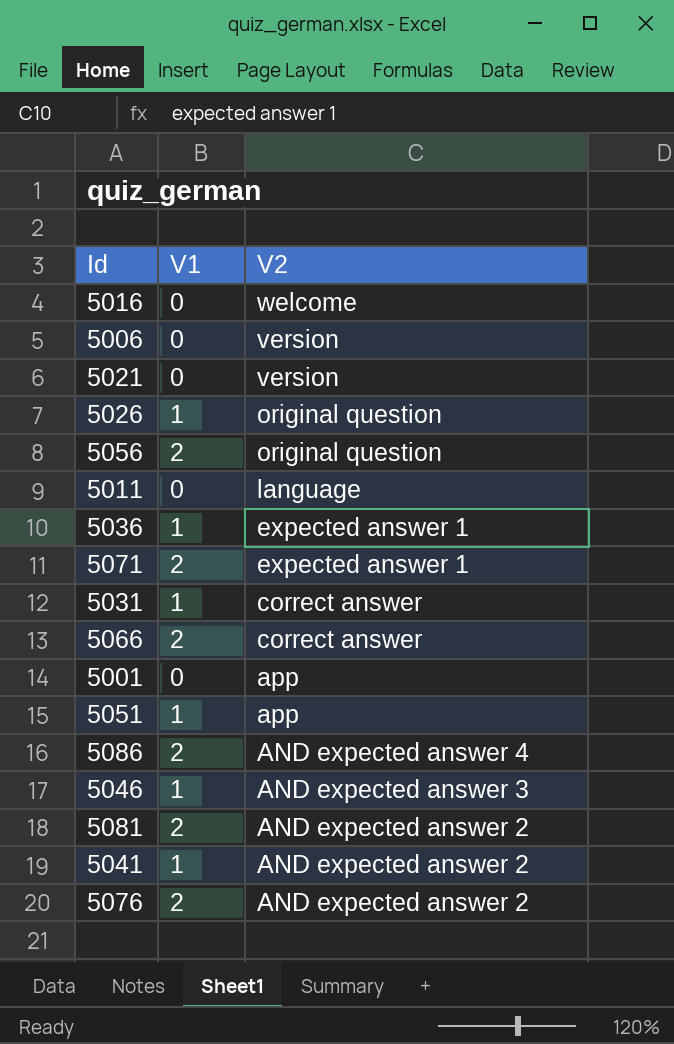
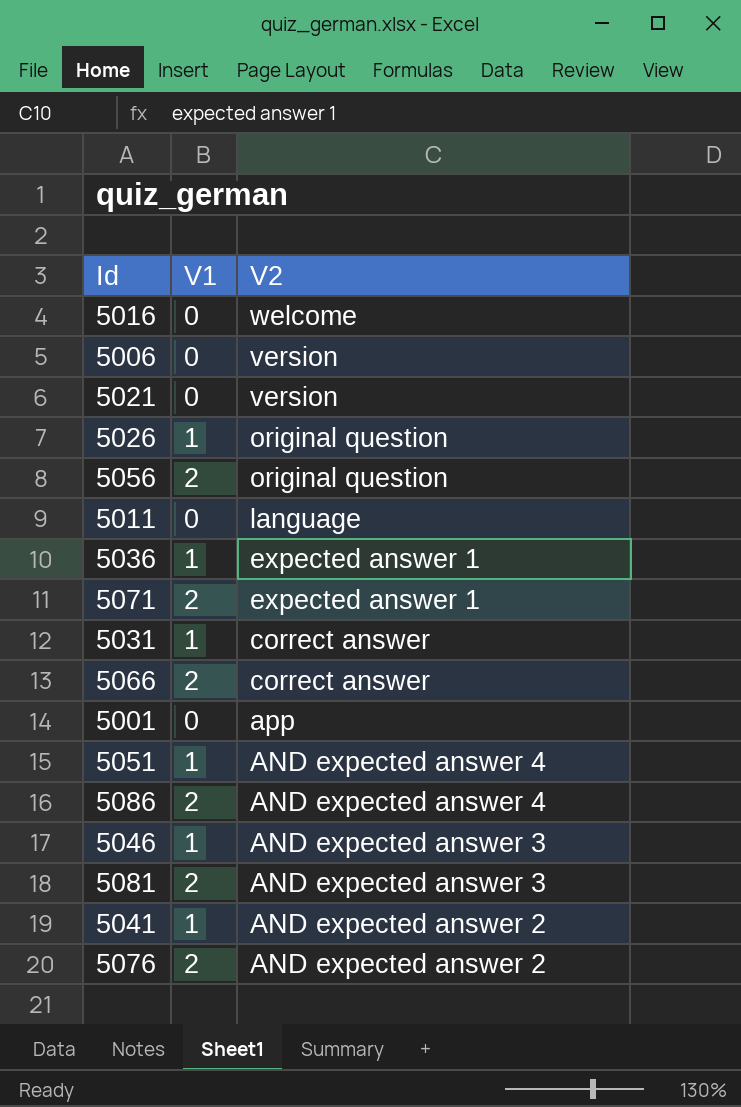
5051 | V2: app -> AND expected answer 4
5081 | V2: AND expected answer 2 -> AND expected answer 3

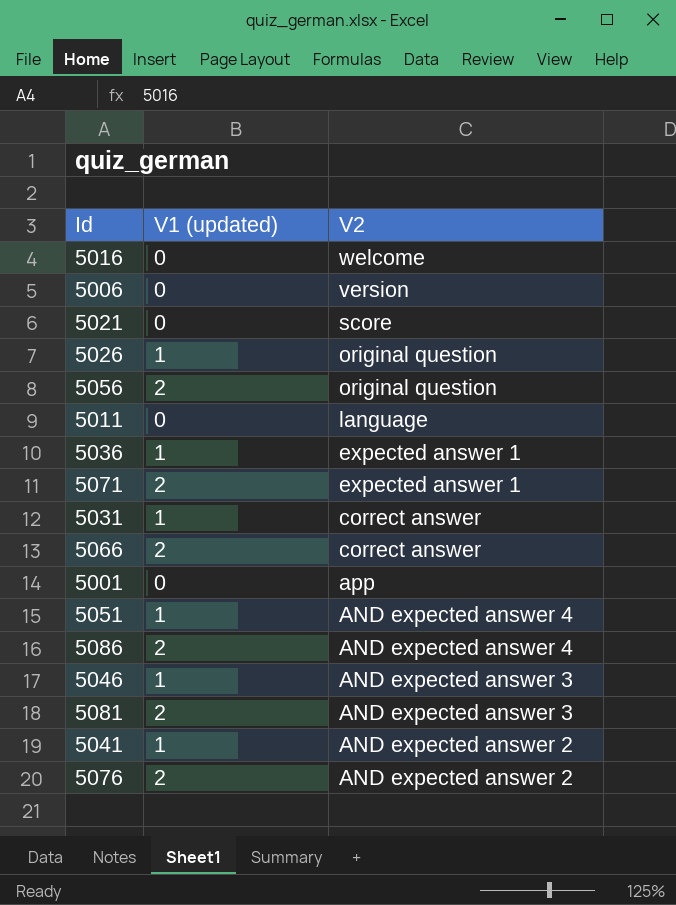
column name: V1 -> V1 (updated)
5021 | V2: version -> score

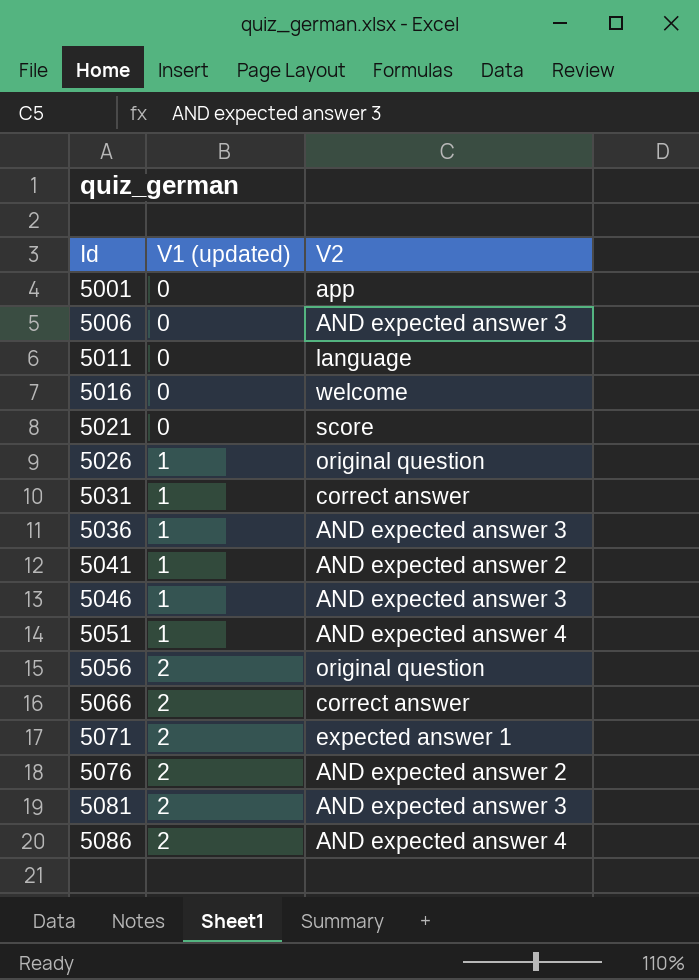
row order: V2 descending -> Id ascending
5006 | V2: version -> AND expected answer 3
5036 | V2: expected answer 1 -> AND expected answer 3

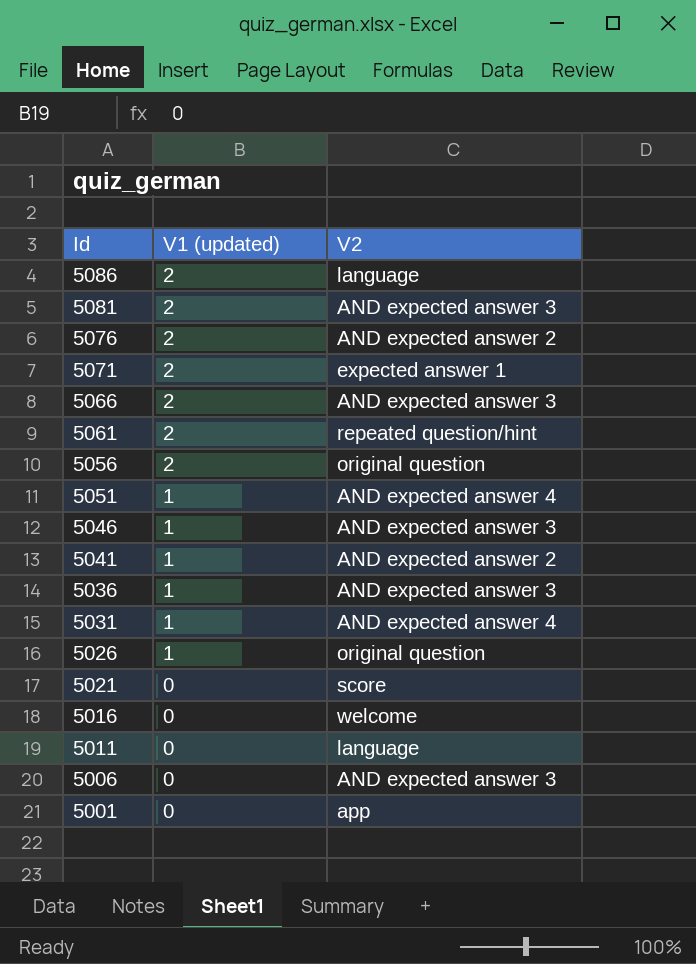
row order: Id ascending -> Id descending
5086 | V2: AND expected answer 4 -> language
5066 | V2: correct answer -> AND expected answer 3
row 5061: none -> 2 | repeated question/hint
5031 | V2: correct answer -> AND expected answer 4

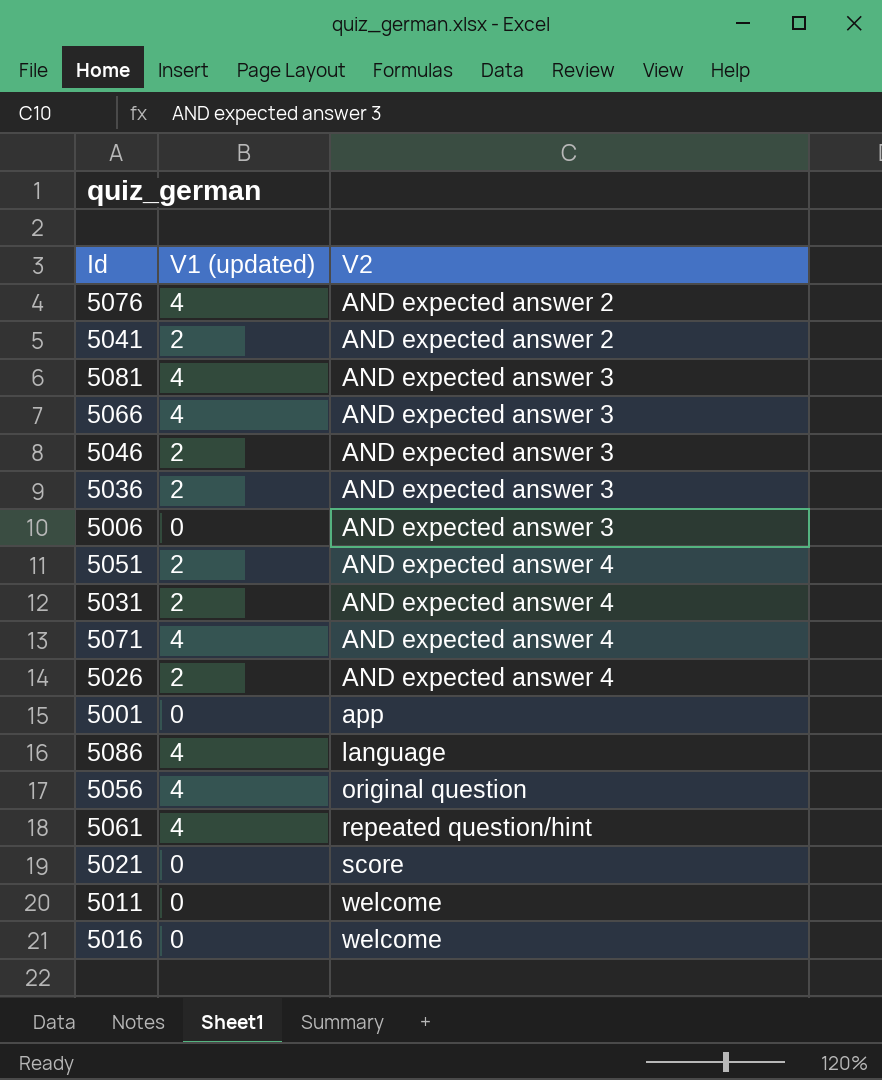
row order: Id descending -> V2 ascending
5076 | V1 (updated): 2 -> 4
5041 | V1 (updated): 1 -> 2
5081 | V1 (updated): 2 -> 4
5066 | V1 (updated): 2 -> 4
5046 | V1 (updated): 1 -> 2
5036 | V1 (updated): 1 -> 2
5051 | V1 (updated): 1 -> 2
5031 | V1 (updated): 1 -> 2
5071 | V1 (updated): 2 -> 4
5071 | V2: expected answer 1 -> AND expected answer 4
5026 | V1 (updated): 1 -> 2
5026 | V2: original question -> AND expected answer 4
5086 | V1 (updated): 2 -> 4
5056 | V1 (updated): 2 -> 4
5061 | V1 (updated): 2 -> 4
5011 | V2: language -> welcome

